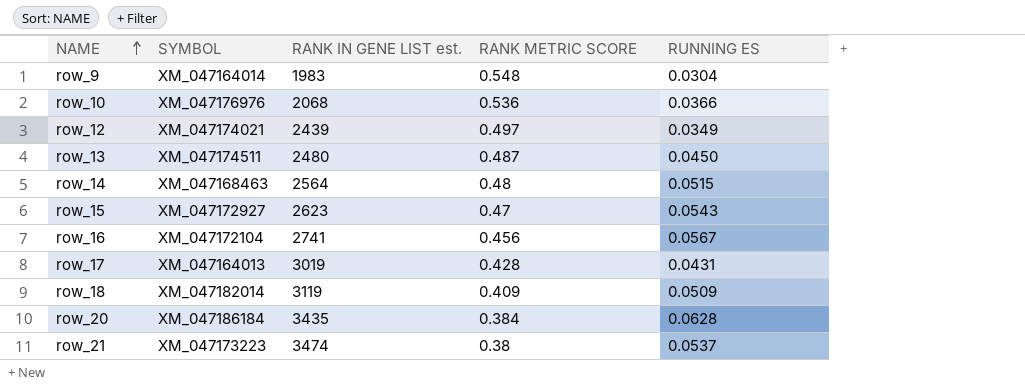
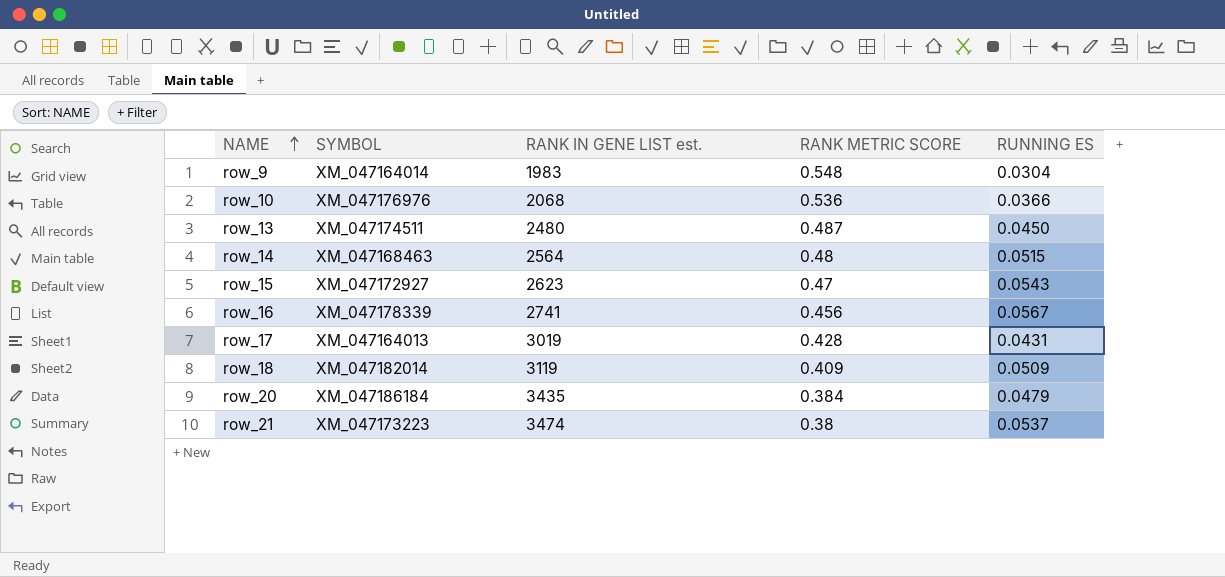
row row_12: XM_047174021 | 2439 | 0.497 | 0.0349 -> none
row_16 | SYMBOL: XM_047172104 -> XM_047178339
row_20 | RUNNING ES: 0.0628 -> 0.0479

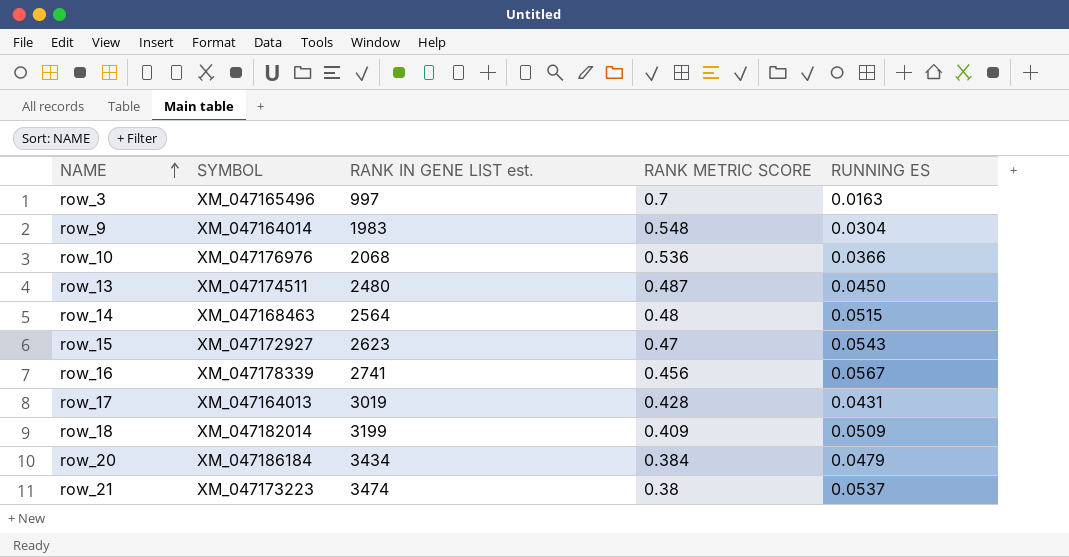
row row_3: none -> XM_047165496 | 997 | 0.7 | 0.0163
row_18 | RANK IN GENE LIST est.: 3119 -> 3199
row_20 | RANK IN GENE LIST est.: 3435 -> 3434

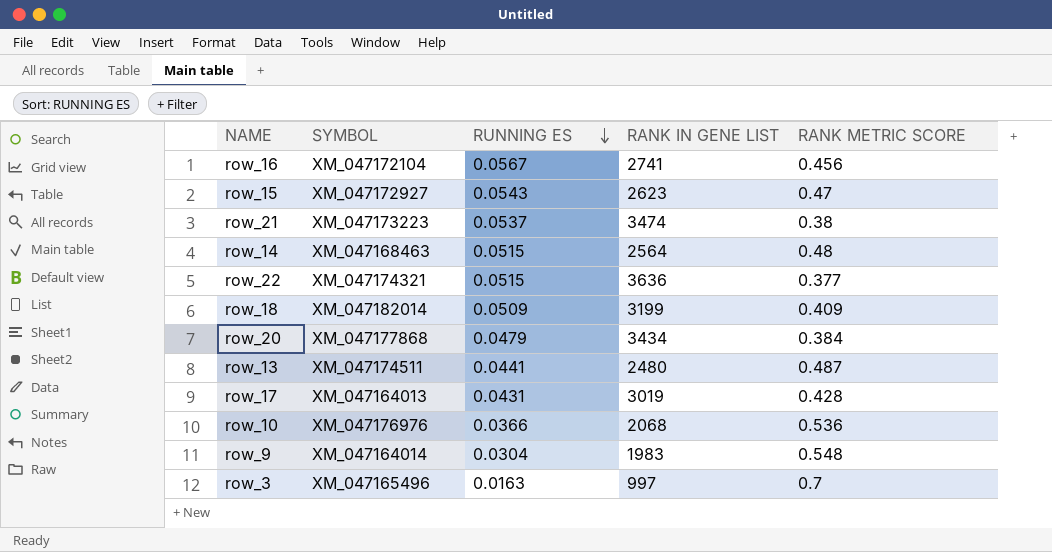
row order: NAME ascending -> RUNNING ES descending
column RUNNING ES | position: 5 -> 3
column name: RANK IN GENE LIST est. -> RANK IN GENE LIST
row_16 | SYMBOL: XM_047178339 -> XM_047172104
row row_22: none -> XM_047174321 | 0.0515 | 3636 | 0.377
row_20 | SYMBOL: XM_047186184 -> XM_047177868
row_13 | RUNNING ES: 0.0450 -> 0.0441

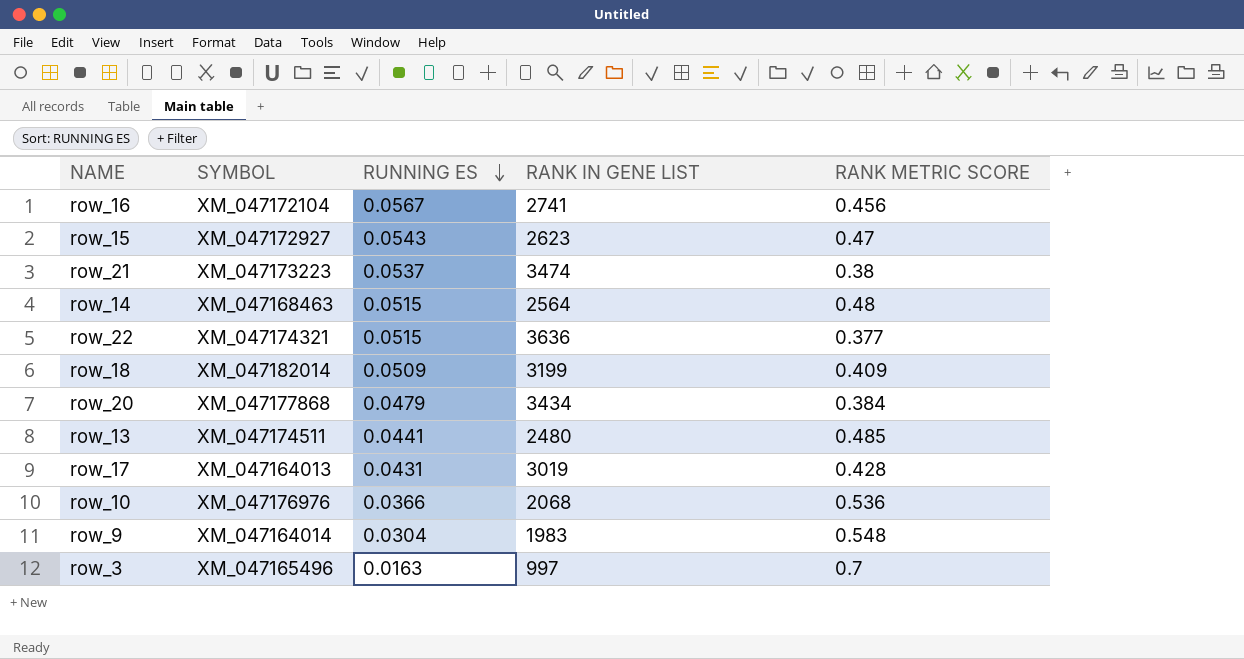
row_13 | RANK METRIC SCORE: 0.487 -> 0.485

